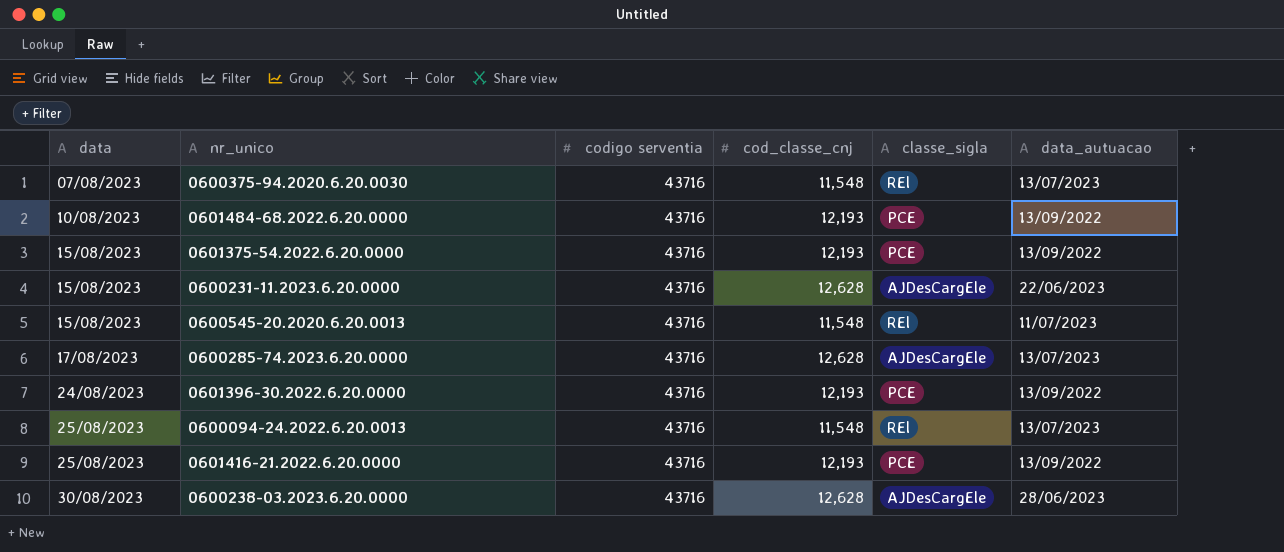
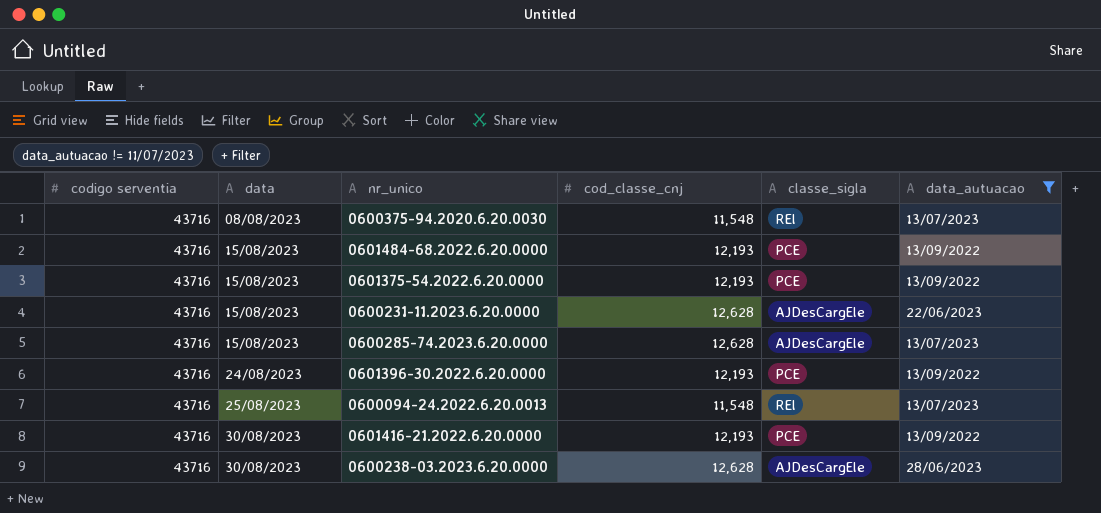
filter: none -> data_autuacao != 11/07/2023
column codigo serventia | position: 3 -> 1
0600375-94.2020.6.20.0030 | data: 07/08/2023 -> 08/08/2023
0601484-68.2022.6.20.0000 | data: 10/08/2023 -> 15/08/2023
0600285-74.2023.6.20.0000 | data: 17/08/2023 -> 15/08/2023
0601416-21.2022.6.20.0000 | data: 25/08/2023 -> 30/08/2023

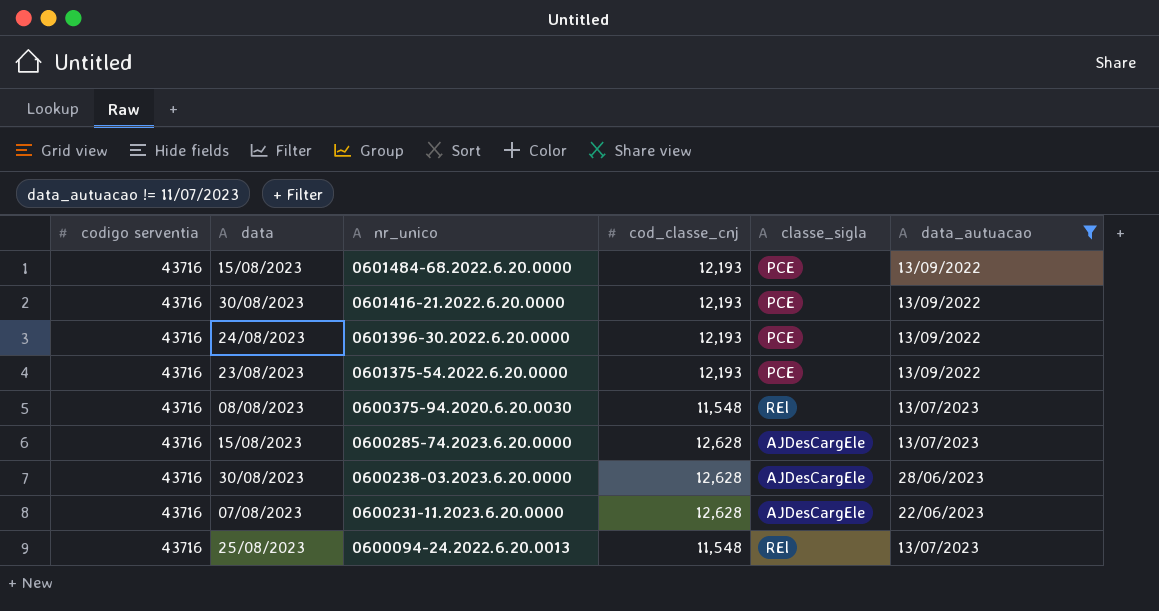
row order: data ascending -> nr_unico descending
0601375-54.2022.6.20.0000 | data: 15/08/2023 -> 23/08/2023
0600231-11.2023.6.20.0000 | data: 15/08/2023 -> 07/08/2023

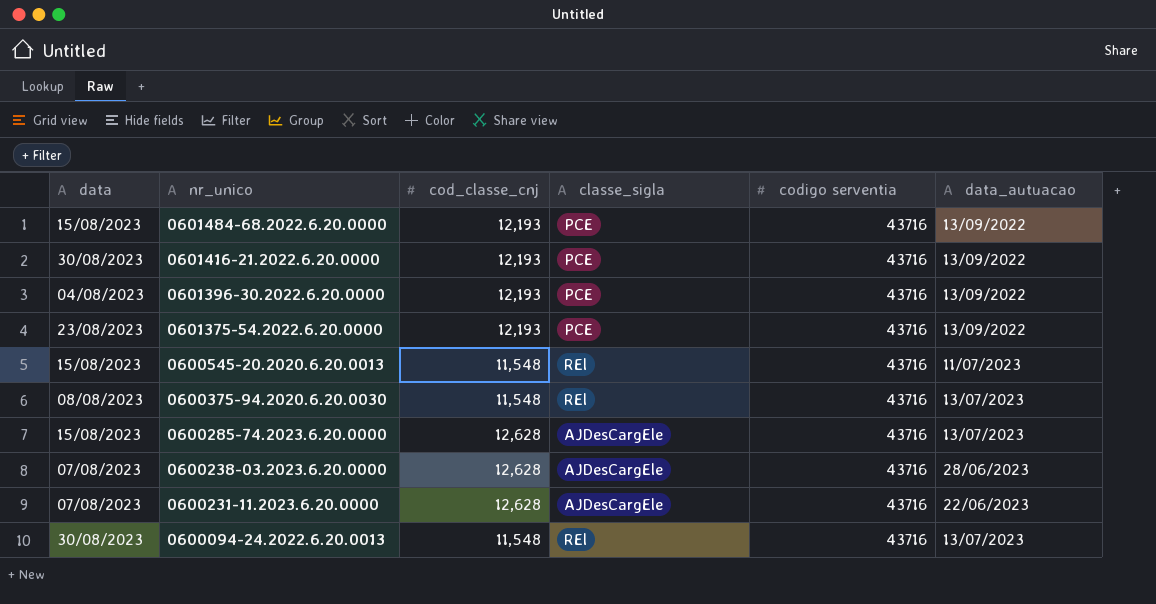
filter: data_autuacao != 11/07/2023 -> none
column codigo serventia | position: 1 -> 5
0601396-30.2022.6.20.0000 | data: 24/08/2023 -> 04/08/2023
0600238-03.2023.6.20.0000 | data: 30/08/2023 -> 07/08/2023
0600094-24.2022.6.20.0013 | data: 25/08/2023 -> 30/08/2023

